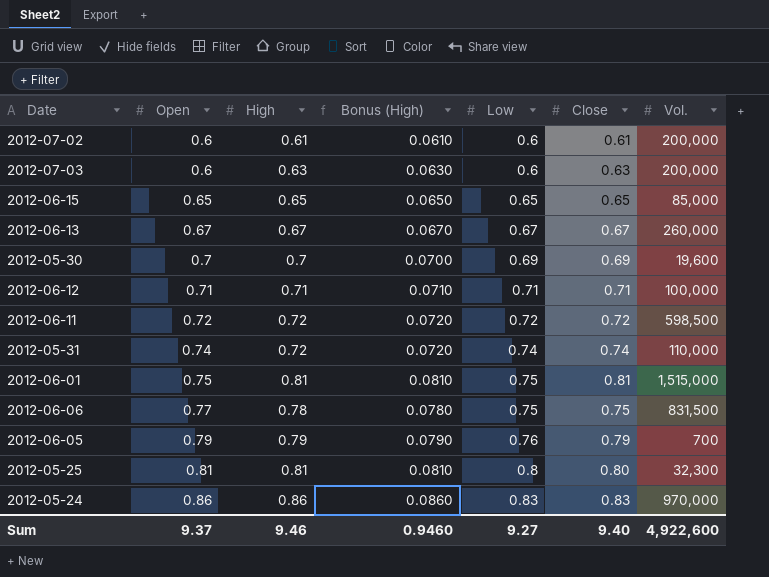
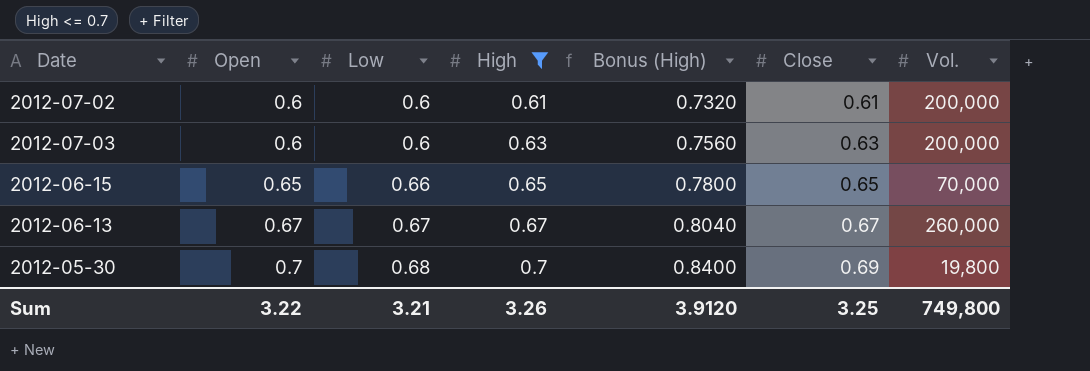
filter: none -> High <= 0.7
column Low | position: 5 -> 3
column Bonus (High) | formula: [High] * 0.1 -> [High] * 1.2
2012-06-15 | Low: 0.65 -> 0.66
2012-06-15 | Vol.: 85,000 -> 70,000
2012-05-30 | Low: 0.69 -> 0.68
2012-05-30 | Vol.: 19,600 -> 19,800
Sum | Open: 9.37 -> 3.22
Sum | Low: 9.27 -> 3.21
Sum | High: 9.46 -> 3.26
Sum | Bonus (High): 0.9460 -> 3.9120
Sum | Close: 9.40 -> 3.25
Sum | Vol.: 4,922,600 -> 749,800

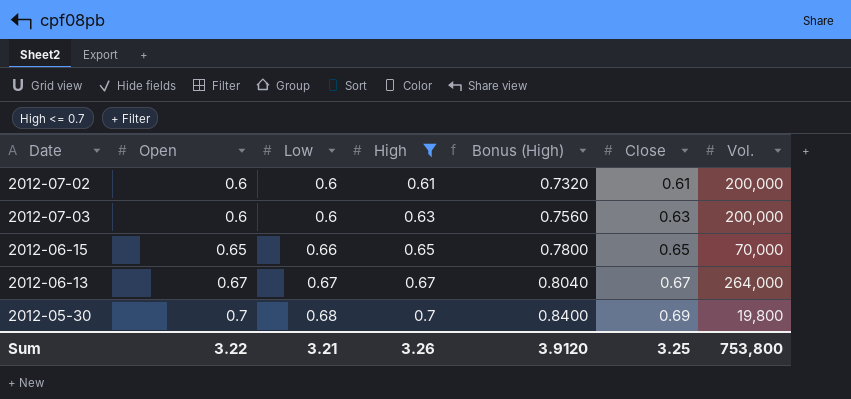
2012-06-13 | Vol.: 260,000 -> 264,000
Sum | Vol.: 749,800 -> 753,800

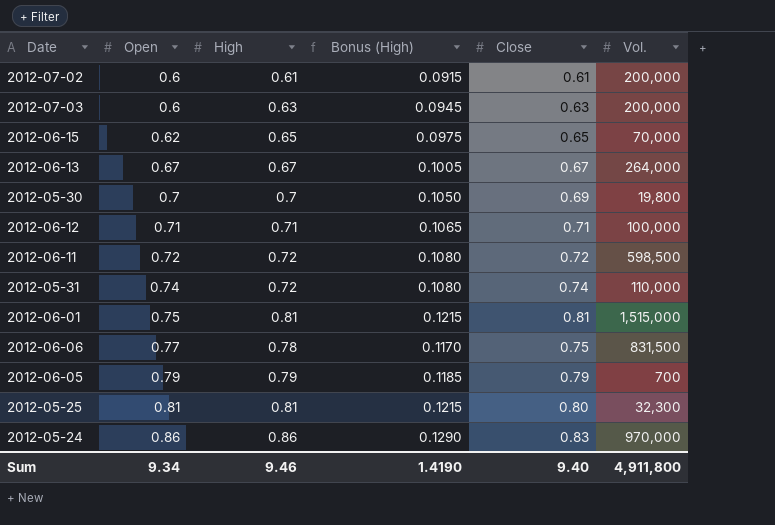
filter: High <= 0.7 -> none
column Low | position: 3 -> none
column Bonus (High) | formula: [High] * 1.2 -> [High] * 0.15
2012-06-15 | Open: 0.65 -> 0.62
Sum | Open: 3.22 -> 9.34
Sum | High: 3.26 -> 9.46
Sum | Bonus (High): 3.9120 -> 1.4190
Sum | Close: 3.25 -> 9.40
Sum | Vol.: 753,800 -> 4,911,800

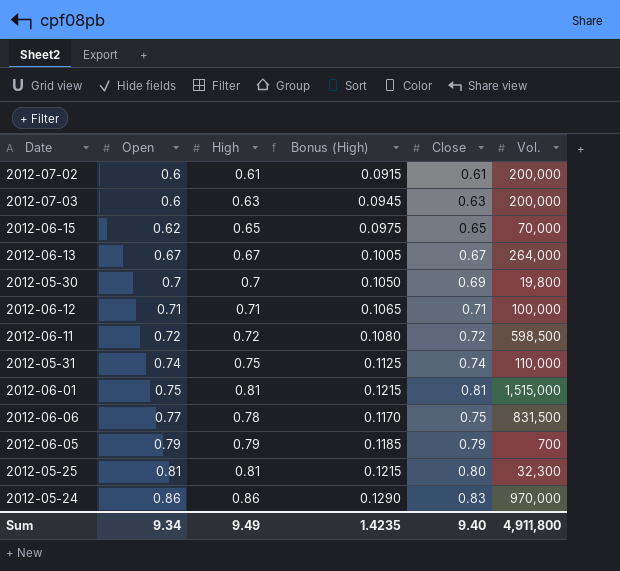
2012-05-31 | High: 0.72 -> 0.75
2012-05-31 | Bonus (High): 0.1080 -> 0.1125
Sum | High: 9.46 -> 9.49
Sum | Bonus (High): 1.4190 -> 1.4235

